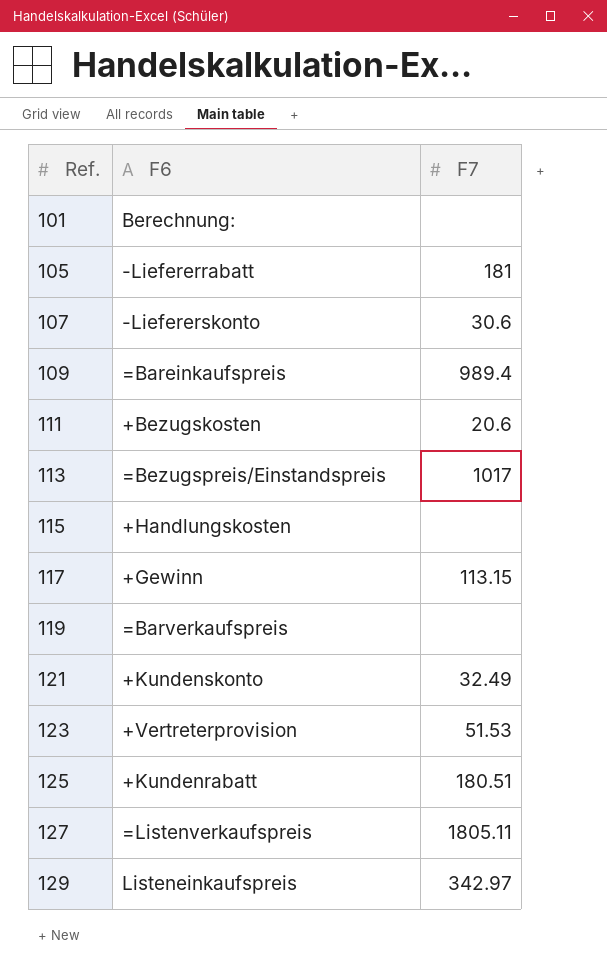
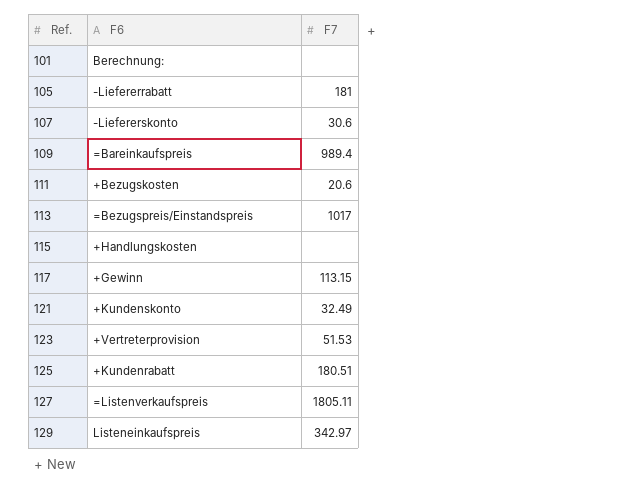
row 119: =Barverkaufspreis | none -> none

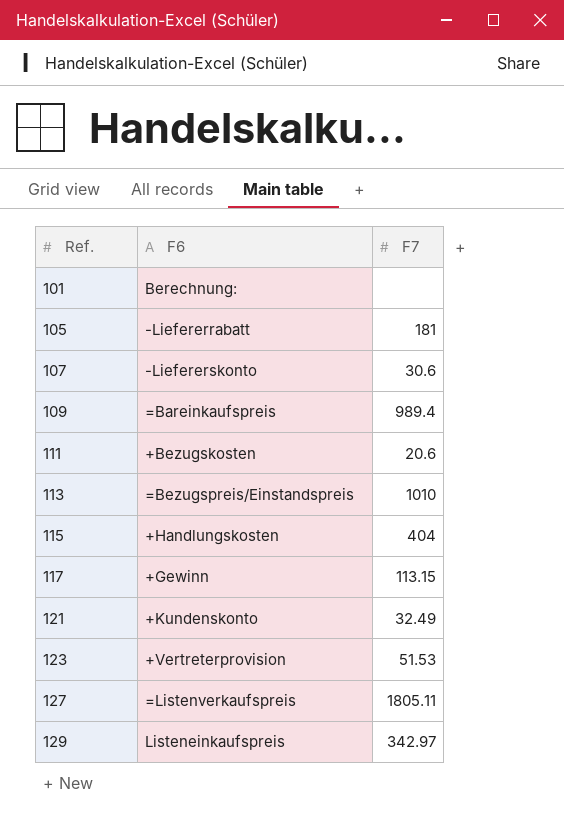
row 125: +Kundenrabatt | 180.51 -> none
113 | F7: 1017 -> 1010
115 | F7: none -> 404

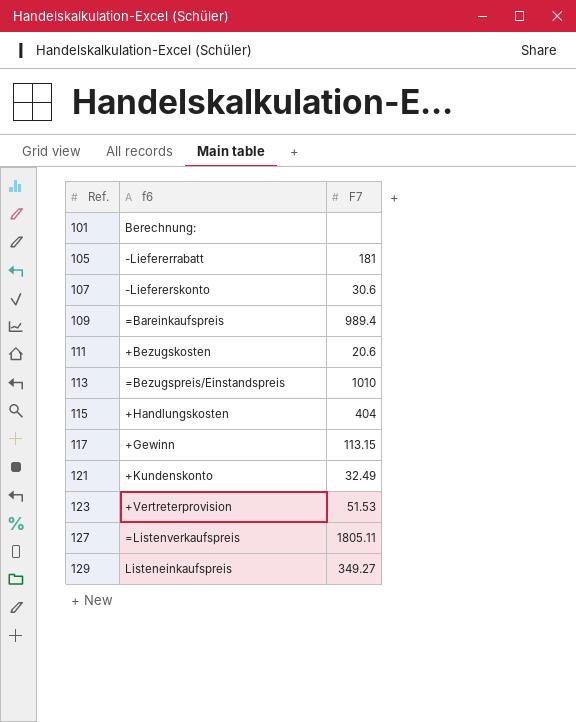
column name: F6 -> f6
129 | F7: 342.97 -> 349.27

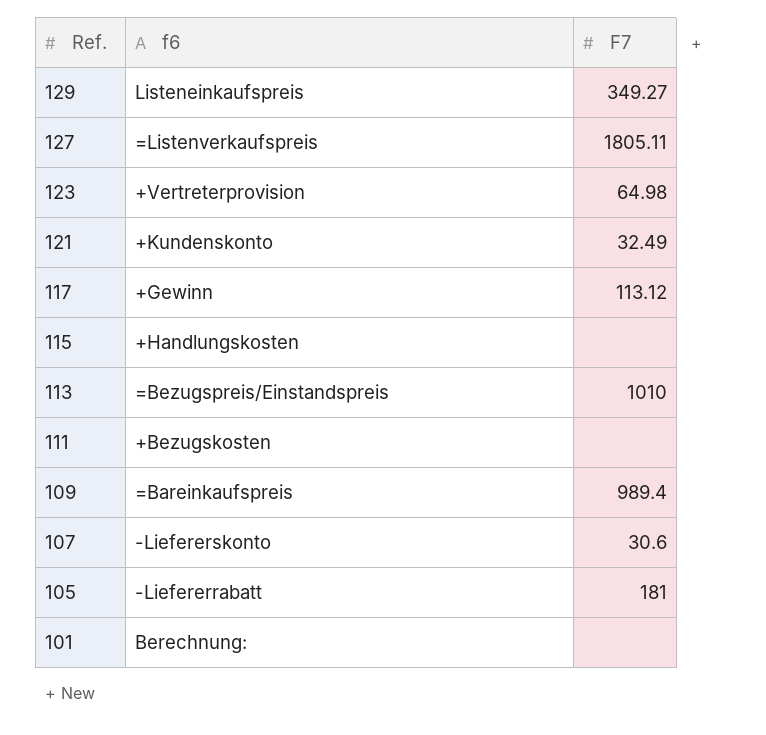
row order: Ref. ascending -> Ref. descending
123 | F7: 51.53 -> 64.98
117 | F7: 113.15 -> 113.12
115 | F7: 404 -> none
111 | F7: 20.6 -> none

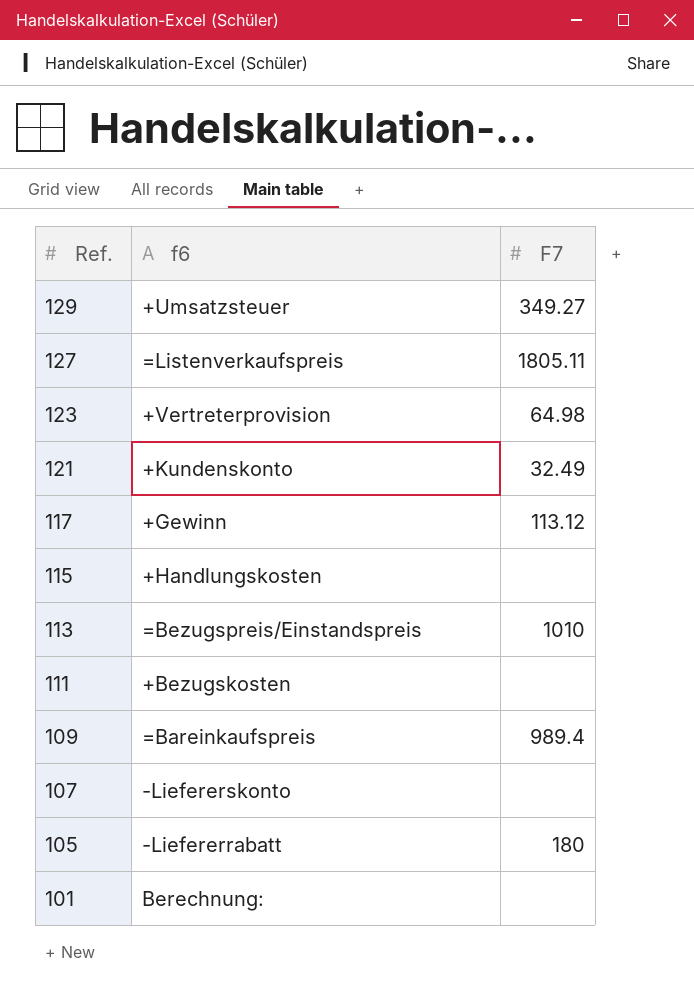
129 | f6: Listeneinkaufspreis -> +Umsatzsteuer
107 | F7: 30.6 -> none
105 | F7: 181 -> 180

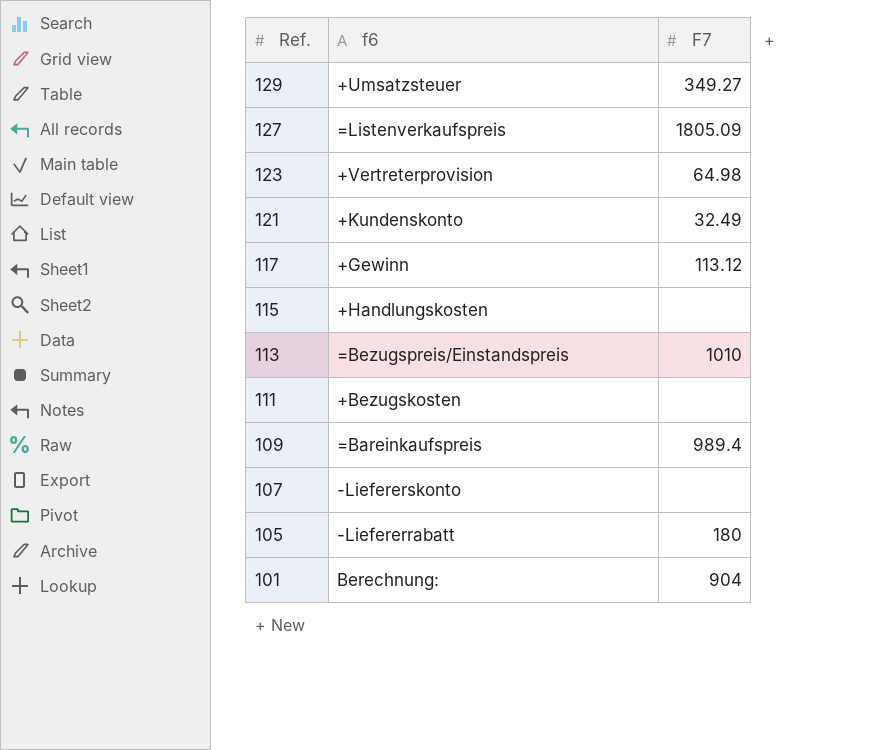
127 | F7: 1805.11 -> 1805.09
101 | F7: none -> 904

